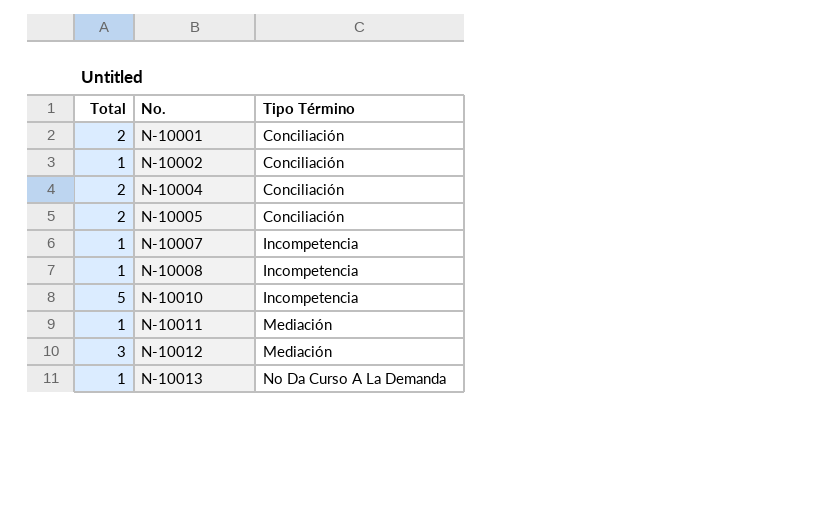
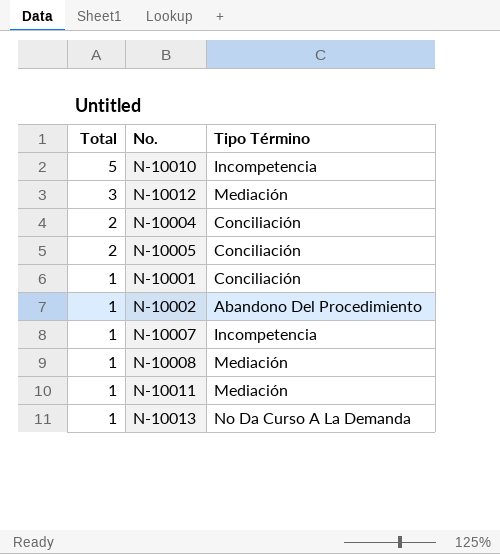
row order: No. ascending -> Total descending
N-10001 | Total: 2 -> 1
N-10002 | Tipo Término: Conciliación -> Abandono Del Procedimiento
N-10008 | Tipo Término: Incompetencia -> Mediación

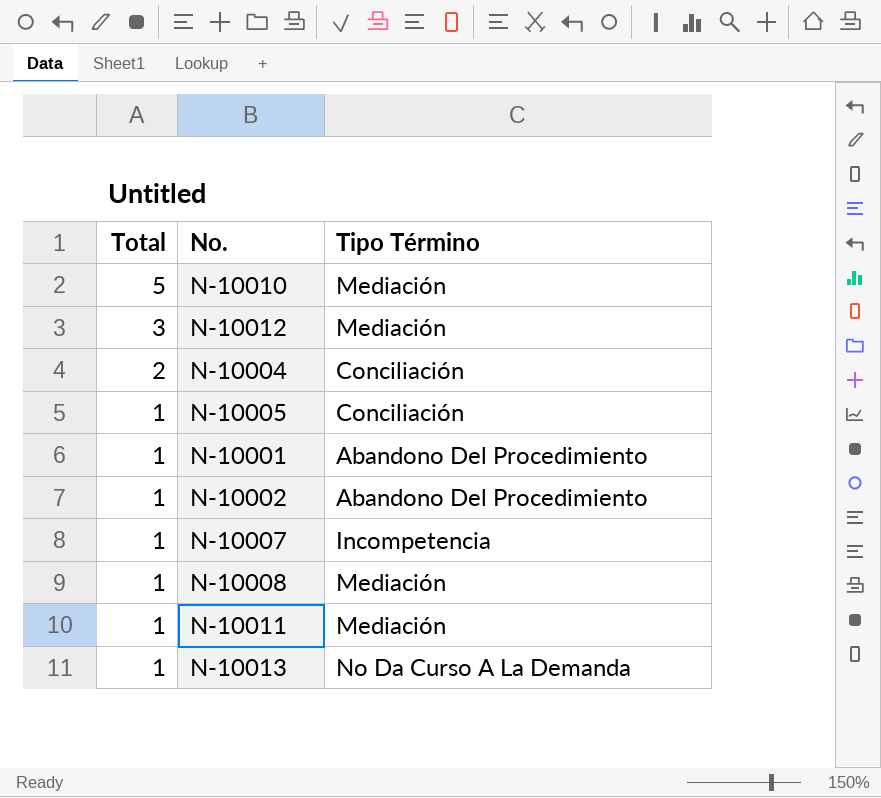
N-10010 | Tipo Término: Incompetencia -> Mediación
N-10005 | Total: 2 -> 1
N-10001 | Tipo Término: Conciliación -> Abandono Del Procedimiento

